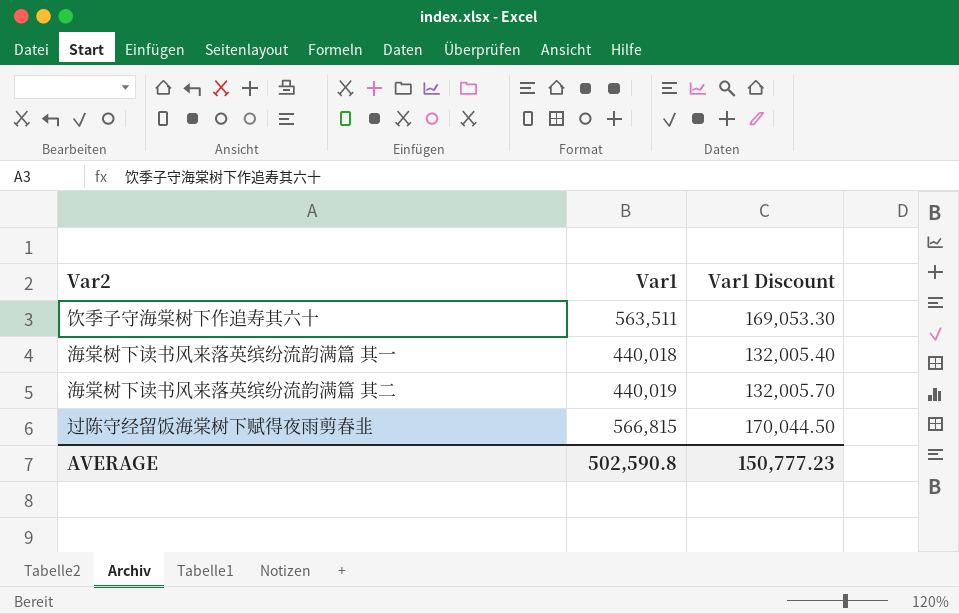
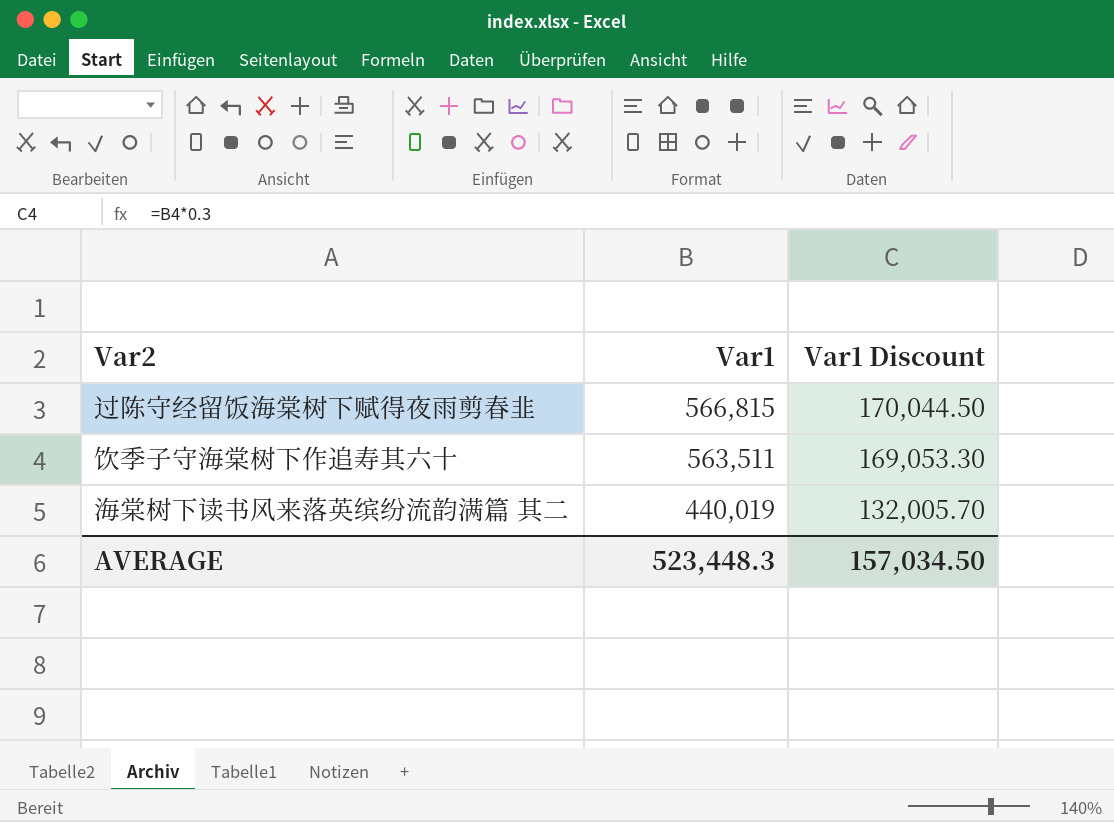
row order: none -> Var1 descending
row 海棠树下读书风来落英缤纷流韵满篇 其一: 440,018 | 132,005.40 -> none
AVERAGE | Var1: 502,590.8 -> 523,448.3
AVERAGE | Var1 Discount: 150,777.23 -> 157,034.50

